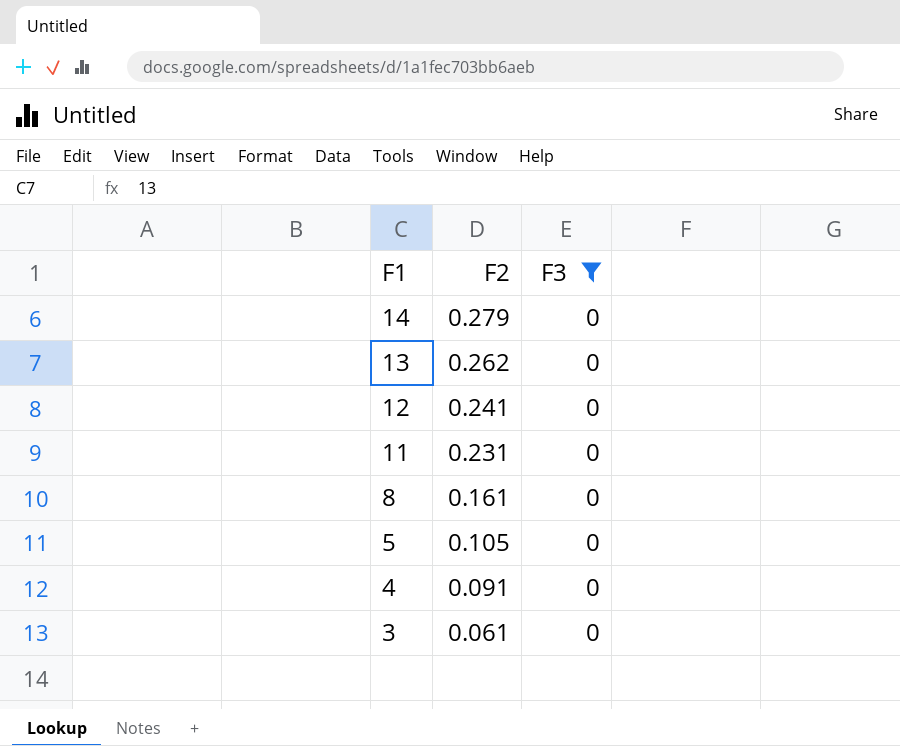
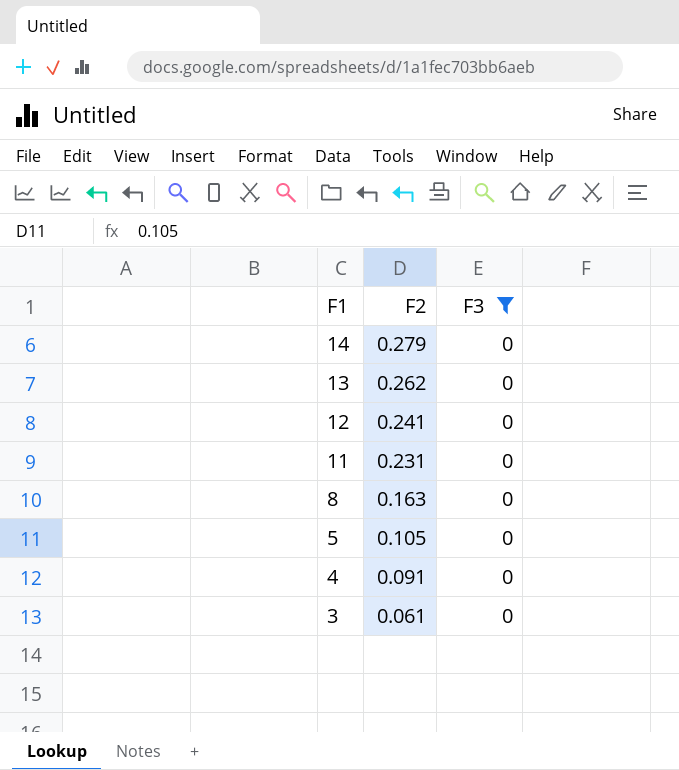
8 | F2: 0.161 -> 0.163

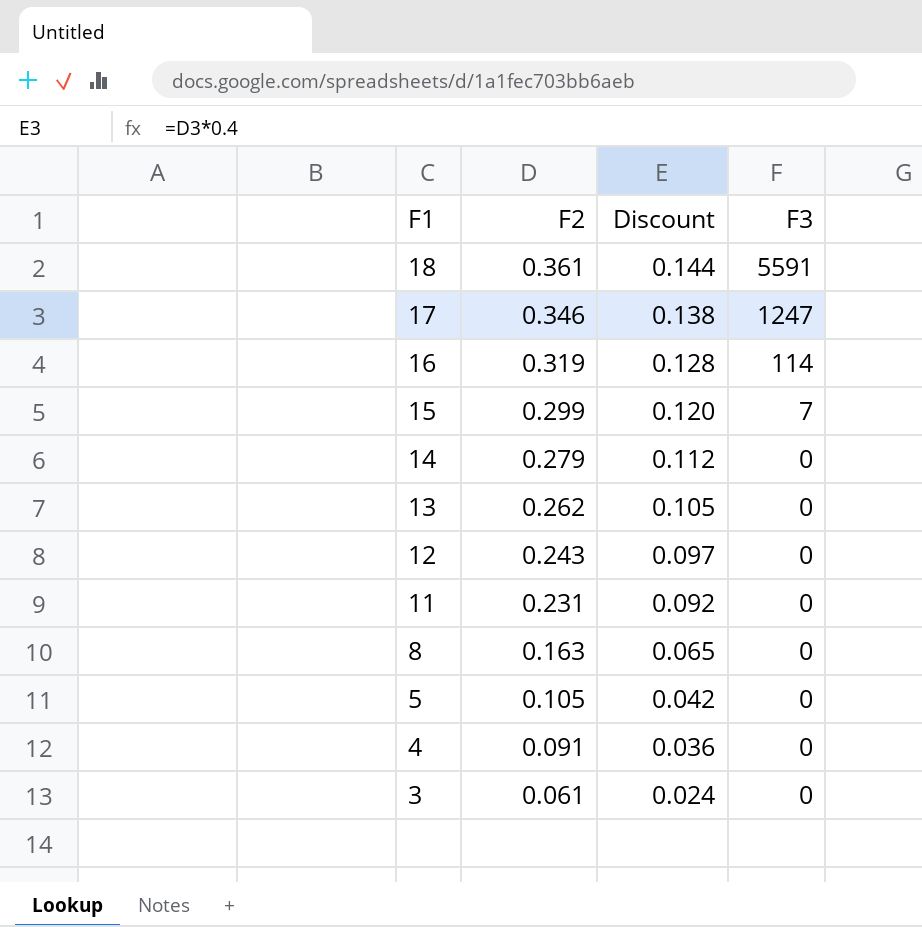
filter: F3 = 0 -> none
column Discount | formula: none -> [F2] * 0.4
12 | F2: 0.241 -> 0.243

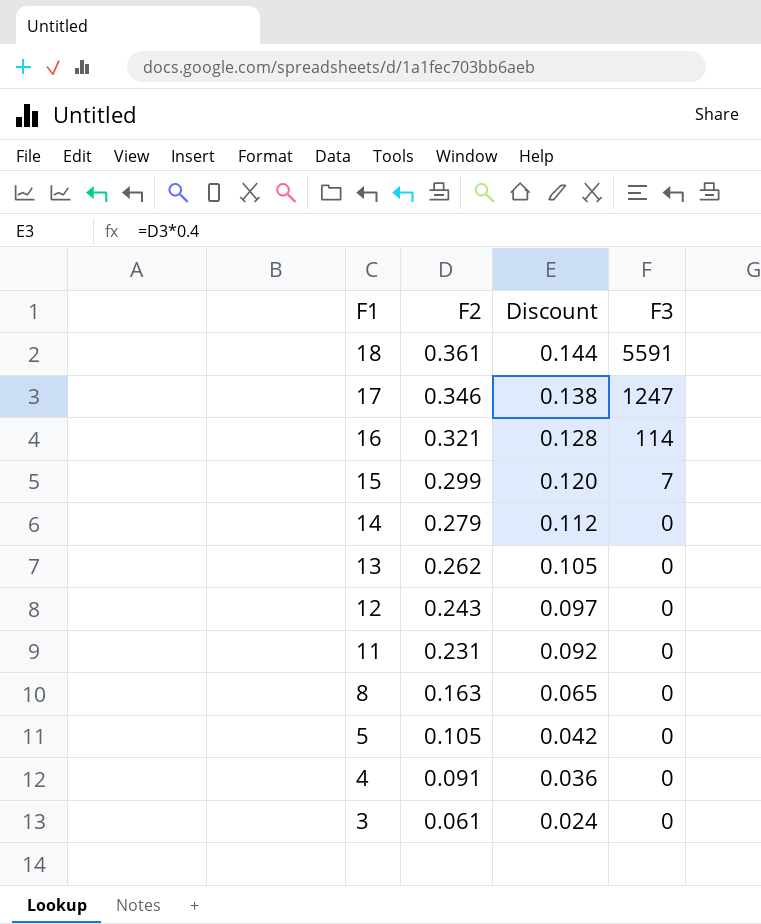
16 | F2: 0.319 -> 0.321

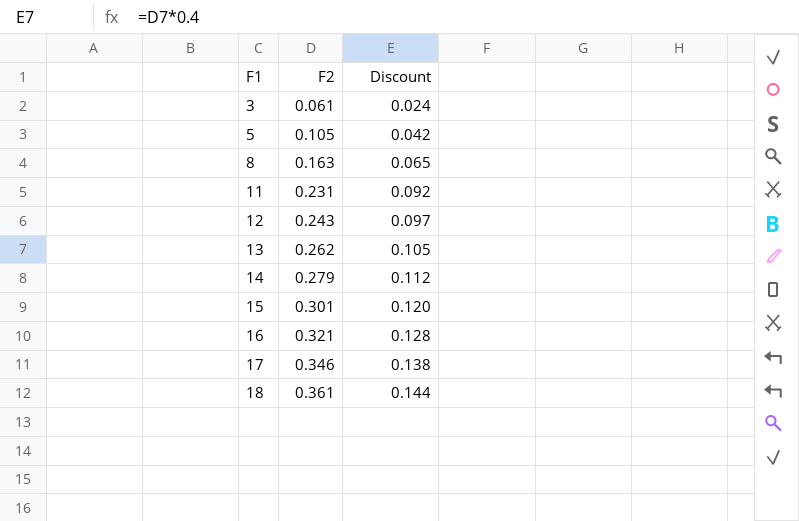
row order: F1 descending -> F1 ascending
column F3 | position: 4 -> none
row 4: 0.091 | 0.036 | 0 -> none
15 | F2: 0.299 -> 0.301

